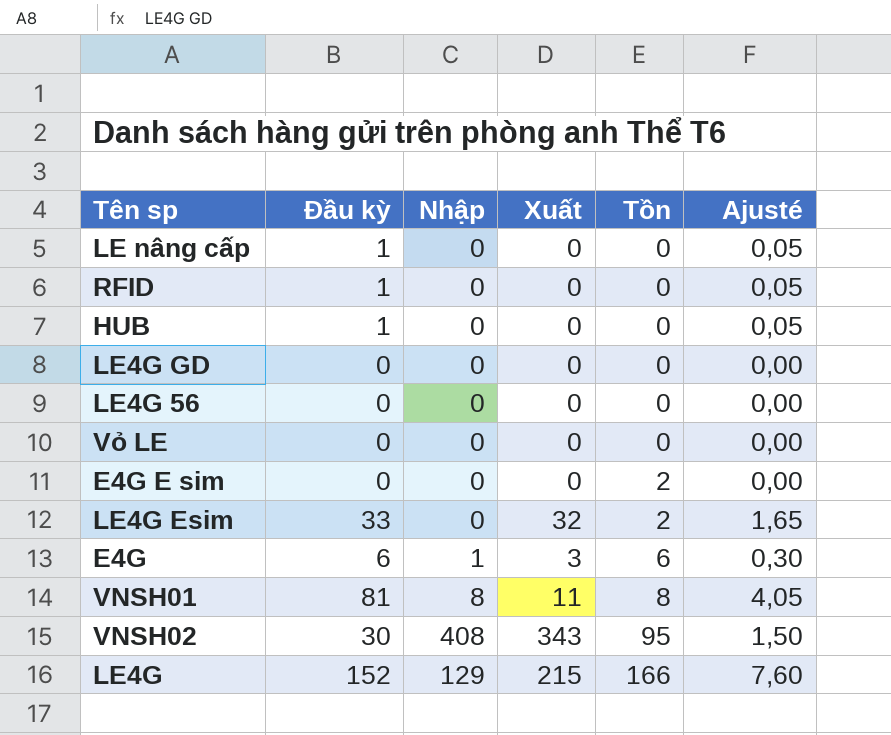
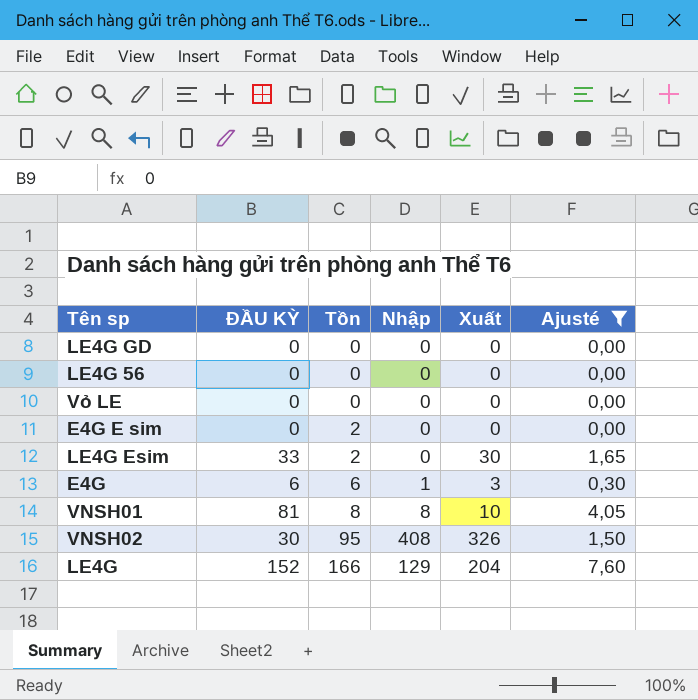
filter: none -> Ajusté != 0,05
column name: Đầu kỳ -> ĐẦU KỲ
column Tồn | position: 5 -> 3
LE4G Esim | Xuất: 32 -> 30
VNSH01 | Xuất: 11 -> 10
VNSH02 | Xuất: 343 -> 326
LE4G | Xuất: 215 -> 204

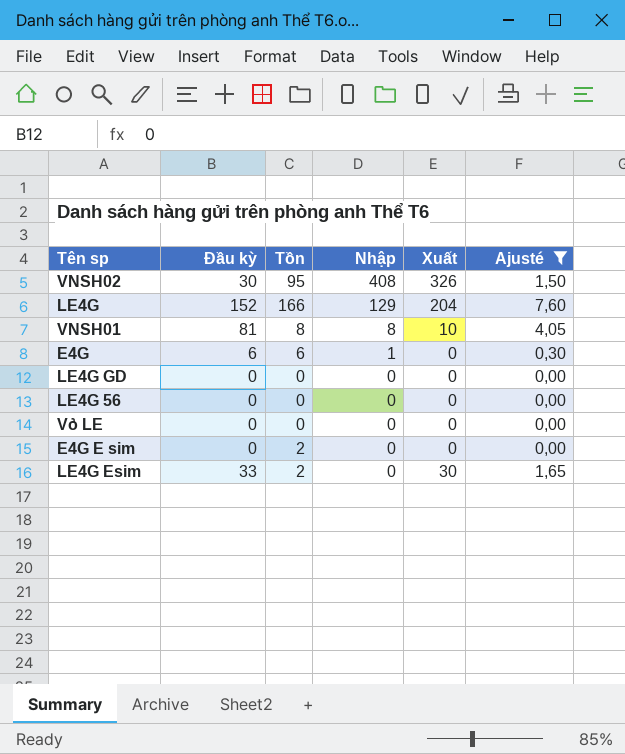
row order: Tồn ascending -> Nhập descending
column name: ĐẦU KỲ -> Đầu kỳ
E4G | Xuất: 3 -> 0

